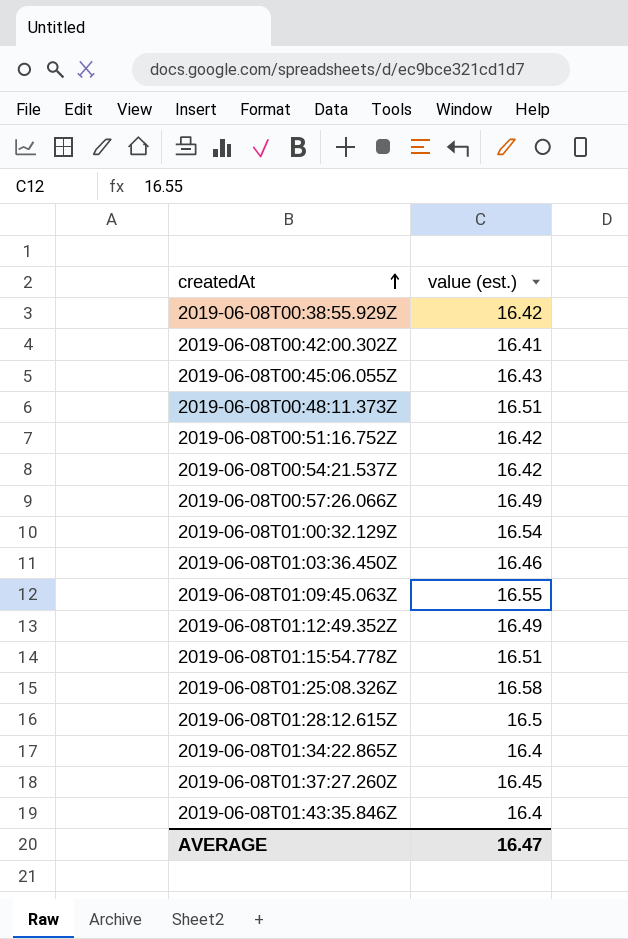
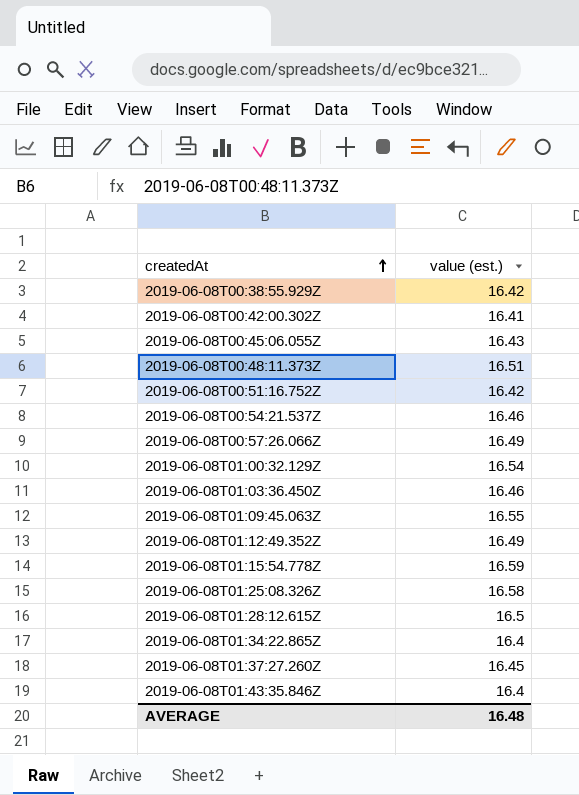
2019-06-08T00:54:21.537Z | value (est.): 16.42 -> 16.46
2019-06-08T01:15:54.778Z | value (est.): 16.51 -> 16.59
AVERAGE | value (est.): 16.47 -> 16.48

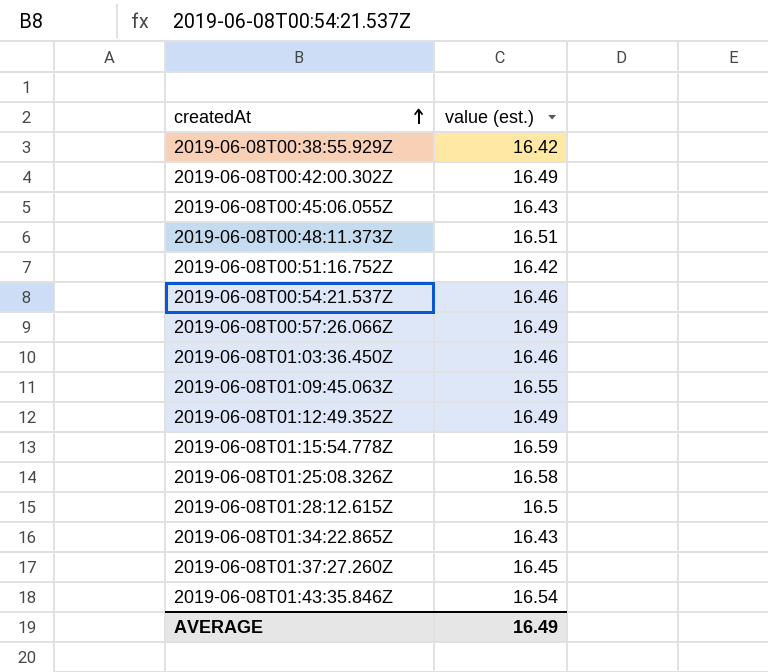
row 2019-06-08T01:00:32.129Z: 16.54 -> none
2019-06-08T00:42:00.302Z | value (est.): 16.41 -> 16.49
2019-06-08T01:34:22.865Z | value (est.): 16.4 -> 16.43
2019-06-08T01:43:35.846Z | value (est.): 16.4 -> 16.54
AVERAGE | value (est.): 16.48 -> 16.49

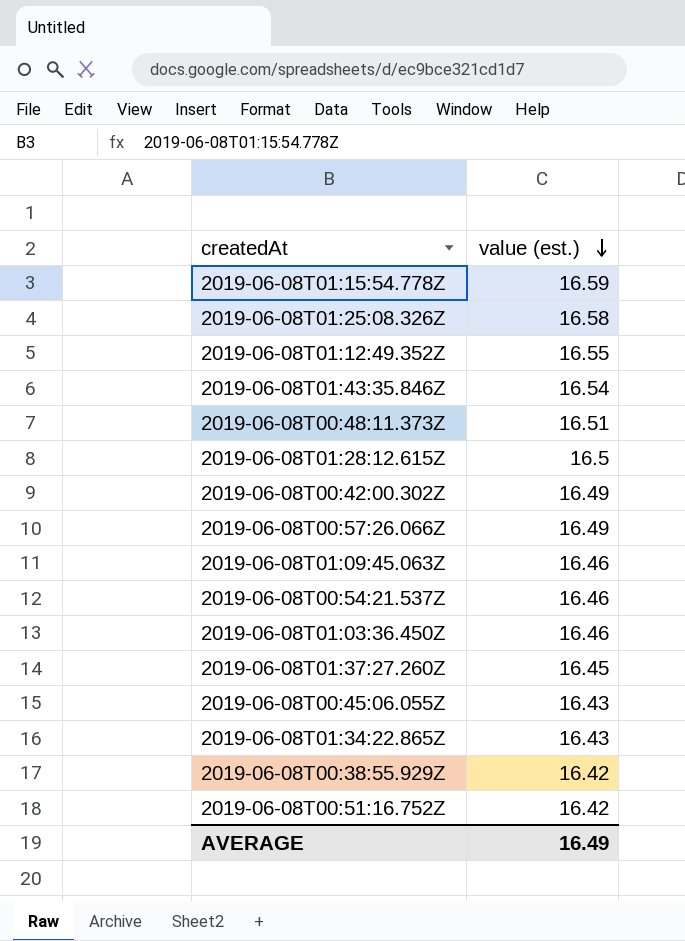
row order: createdAt ascending -> value (est.) descending
2019-06-08T01:12:49.352Z | value (est.): 16.49 -> 16.55
2019-06-08T01:09:45.063Z | value (est.): 16.55 -> 16.46

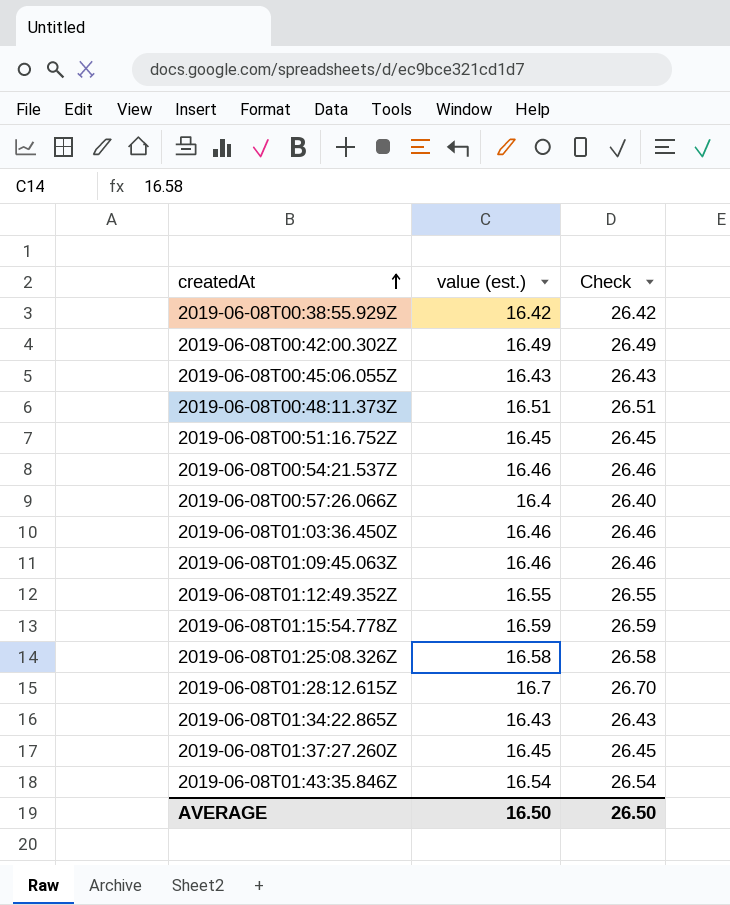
row order: value (est.) descending -> createdAt ascending
column Check | formula: none -> [value (est.)] + 10
2019-06-08T00:51:16.752Z | value (est.): 16.42 -> 16.45
2019-06-08T00:57:26.066Z | value (est.): 16.49 -> 16.4
2019-06-08T01:28:12.615Z | value (est.): 16.5 -> 16.7
AVERAGE | value (est.): 16.49 -> 16.50

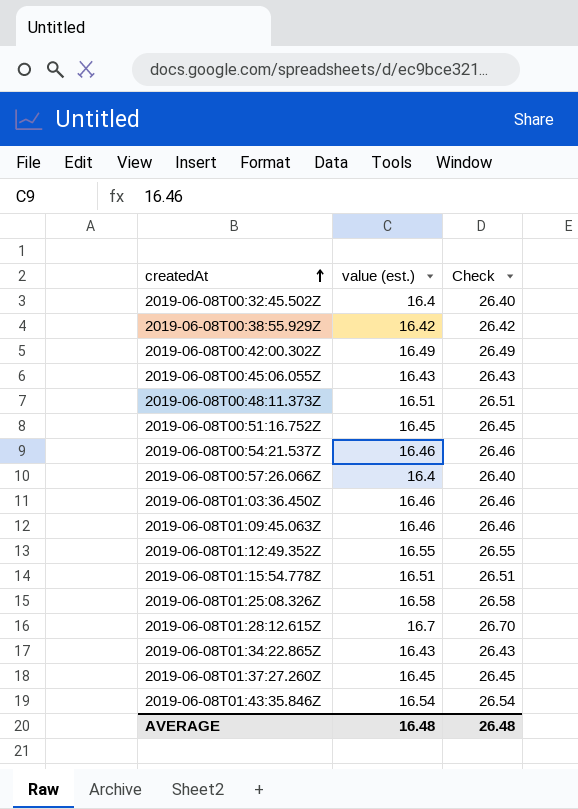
row 2019-06-08T00:32:45.502Z: none -> 16.4 | 26.40
2019-06-08T01:15:54.778Z | value (est.): 16.59 -> 16.51
2019-06-08T01:15:54.778Z | Check: 26.59 -> 26.51
AVERAGE | value (est.): 16.50 -> 16.48
AVERAGE | Check: 26.50 -> 26.48

